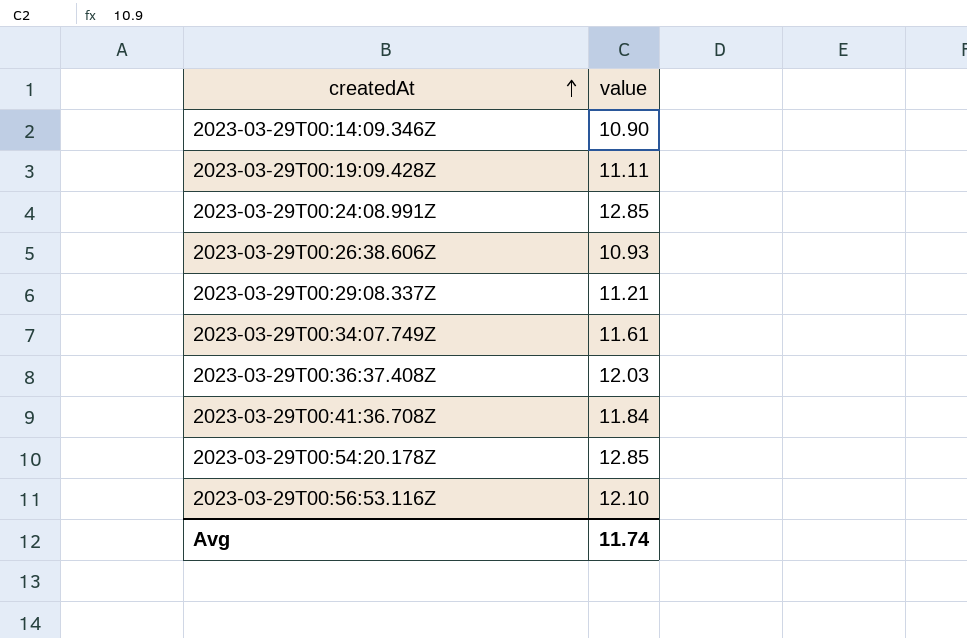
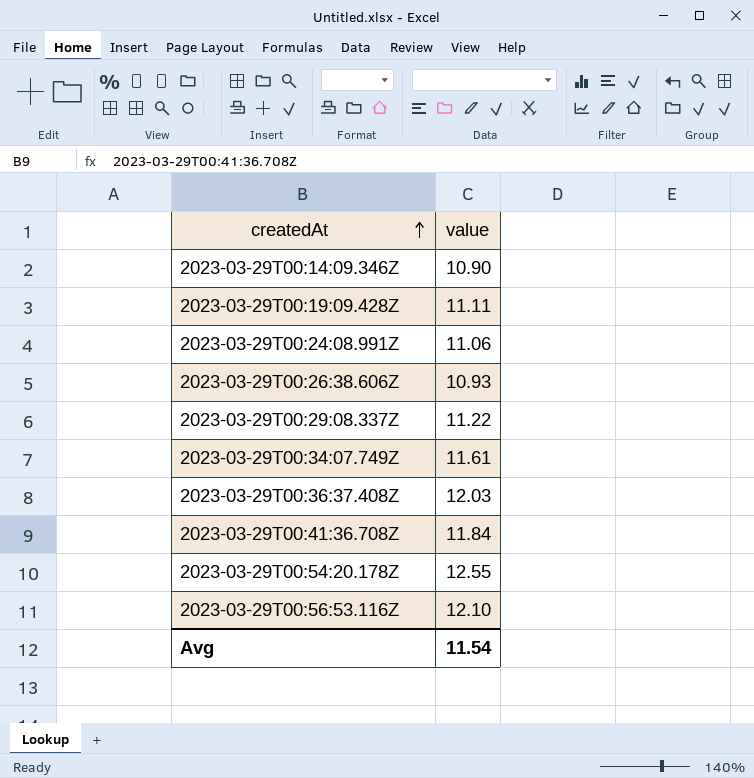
2023-03-29T00:24:08.991Z | value: 12.85 -> 11.06
2023-03-29T00:29:08.337Z | value: 11.21 -> 11.22
2023-03-29T00:54:20.178Z | value: 12.85 -> 12.55
Avg | value: 11.74 -> 11.54

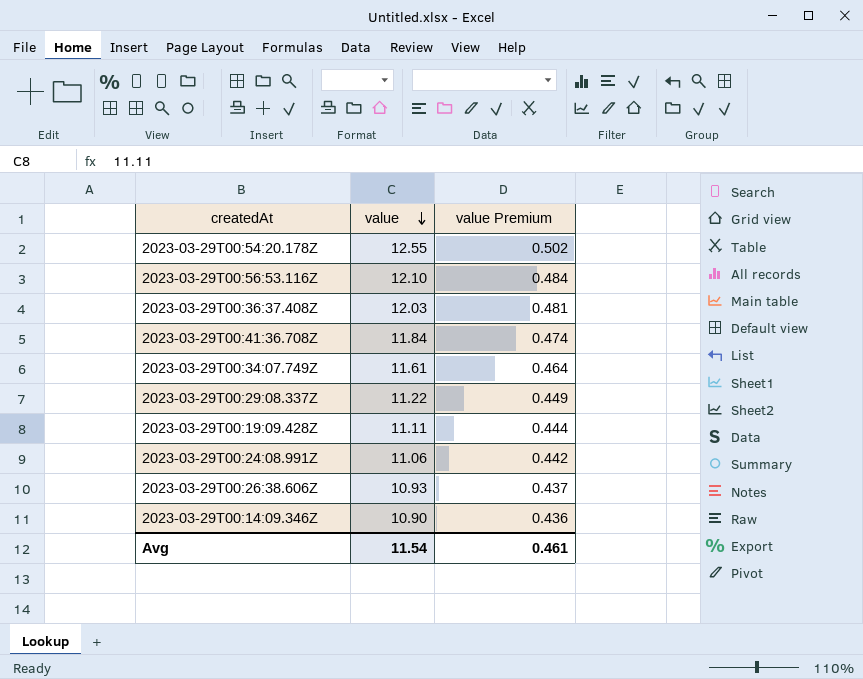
row order: createdAt ascending -> value descending
column value Premium | formula: none -> [value] * 0.04

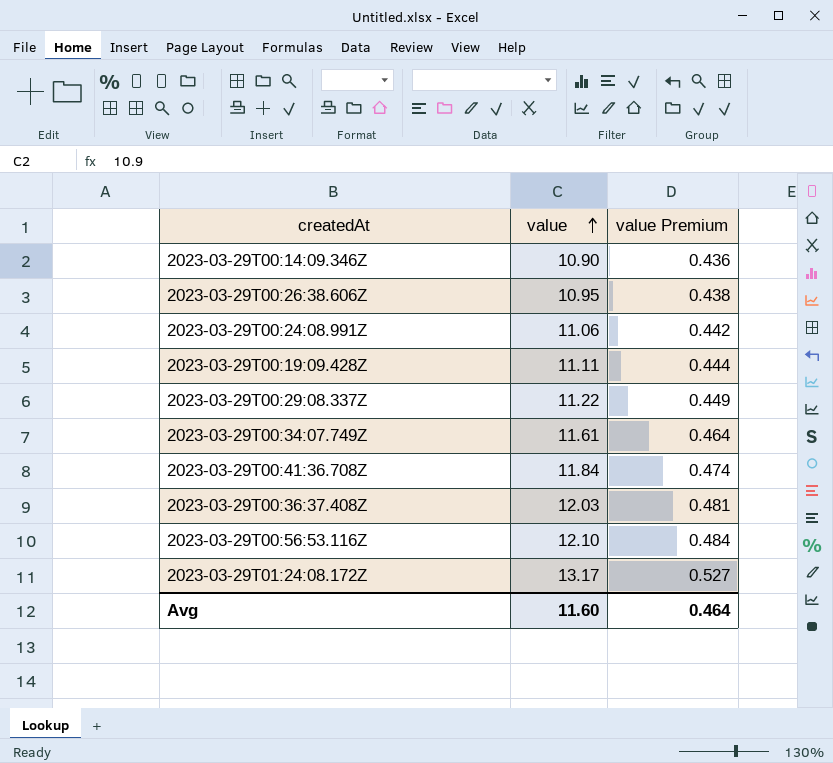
row order: value descending -> value ascending
row 2023-03-29T00:54:20.178Z: 12.55 | 0.502 -> none
2023-03-29T00:26:38.606Z | value: 10.93 -> 10.95
2023-03-29T00:26:38.606Z | value Premium: 0.437 -> 0.438
row 2023-03-29T01:24:08.172Z: none -> 13.17 | 0.527
Avg | value: 11.54 -> 11.60
Avg | value Premium: 0.461 -> 0.464

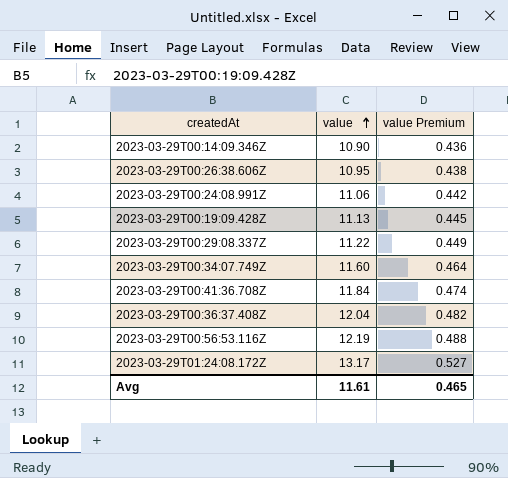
2023-03-29T00:19:09.428Z | value: 11.11 -> 11.13
2023-03-29T00:19:09.428Z | value Premium: 0.444 -> 0.445
2023-03-29T00:34:07.749Z | value: 11.61 -> 11.60
2023-03-29T00:36:37.408Z | value: 12.03 -> 12.04
2023-03-29T00:36:37.408Z | value Premium: 0.481 -> 0.482
2023-03-29T00:56:53.116Z | value: 12.10 -> 12.19
2023-03-29T00:56:53.116Z | value Premium: 0.484 -> 0.488
Avg | value: 11.60 -> 11.61
Avg | value Premium: 0.464 -> 0.465

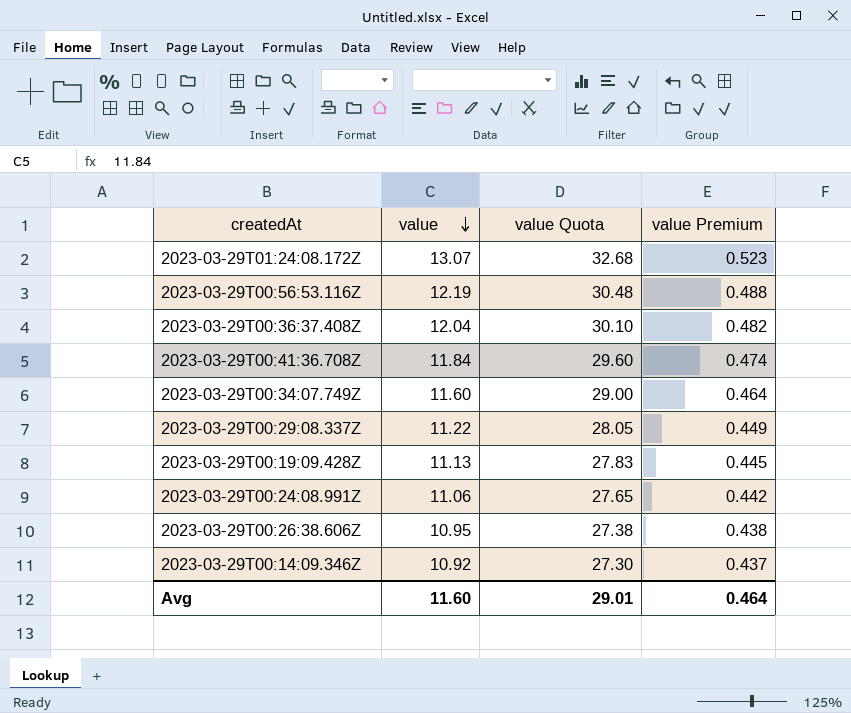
row order: value ascending -> value descending
column value Quota | formula: none -> [value] * 2.5
2023-03-29T01:24:08.172Z | value: 13.17 -> 13.07
2023-03-29T01:24:08.172Z | value Premium: 0.527 -> 0.523
2023-03-29T00:14:09.346Z | value: 10.90 -> 10.92
2023-03-29T00:14:09.346Z | value Premium: 0.436 -> 0.437
Avg | value: 11.61 -> 11.60
Avg | value Premium: 0.465 -> 0.464

